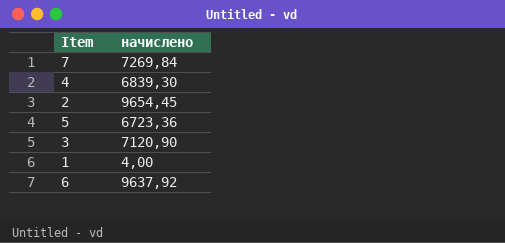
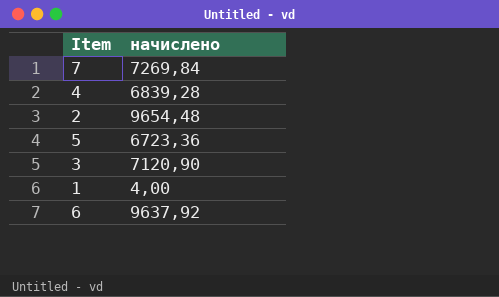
4 | начислено: 6839,30 -> 6839,28
2 | начислено: 9654,45 -> 9654,48

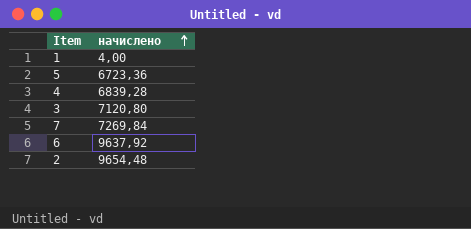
row order: none -> начислено ascending
3 | начислено: 7120,90 -> 7120,80

